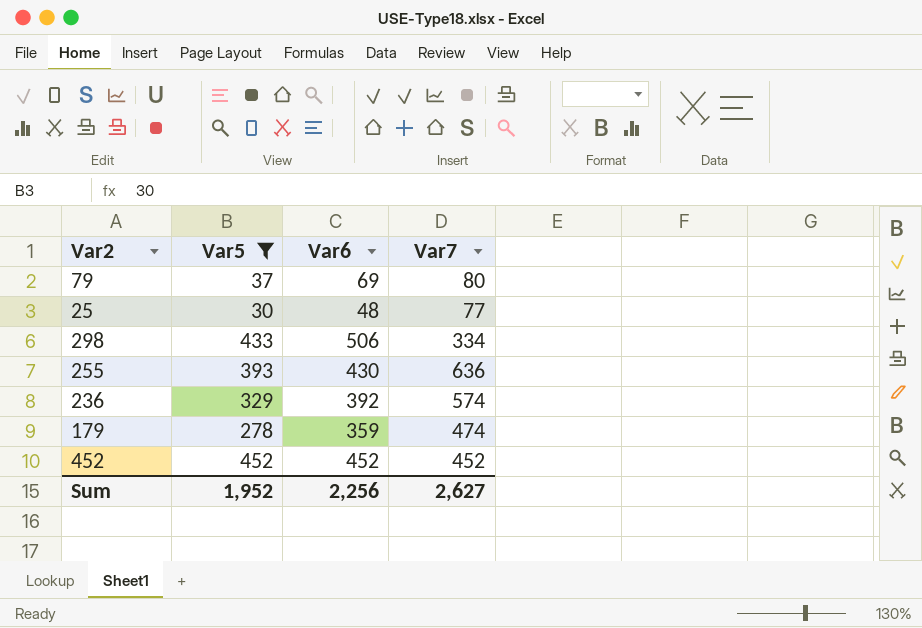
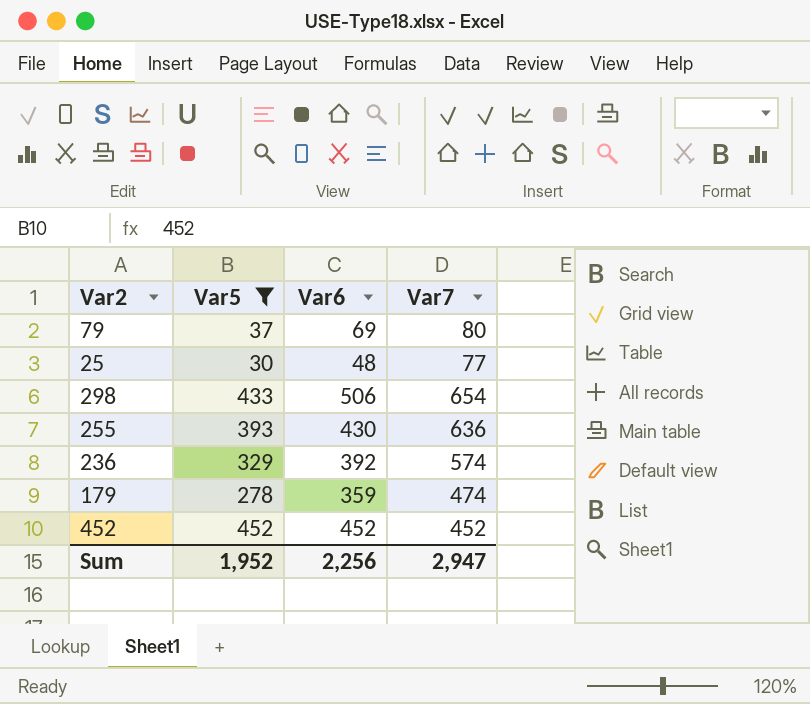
298 | Var7: 334 -> 654
Sum | Var7: 2,627 -> 2,947

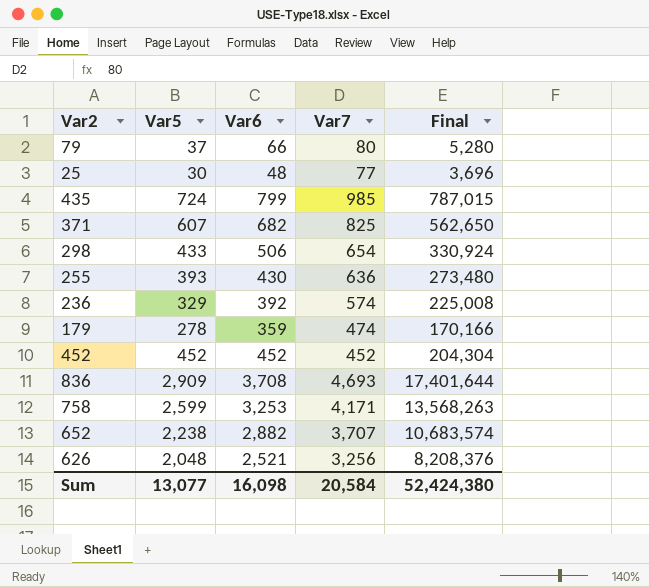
filter: Var5 <= 452 -> none
column Final | formula: none -> [Var6] * [Var7]
79 | Var6: 69 -> 66
Sum | Var5: 1,952 -> 13,077
Sum | Var6: 2,256 -> 16,098
Sum | Var7: 2,947 -> 20,584

